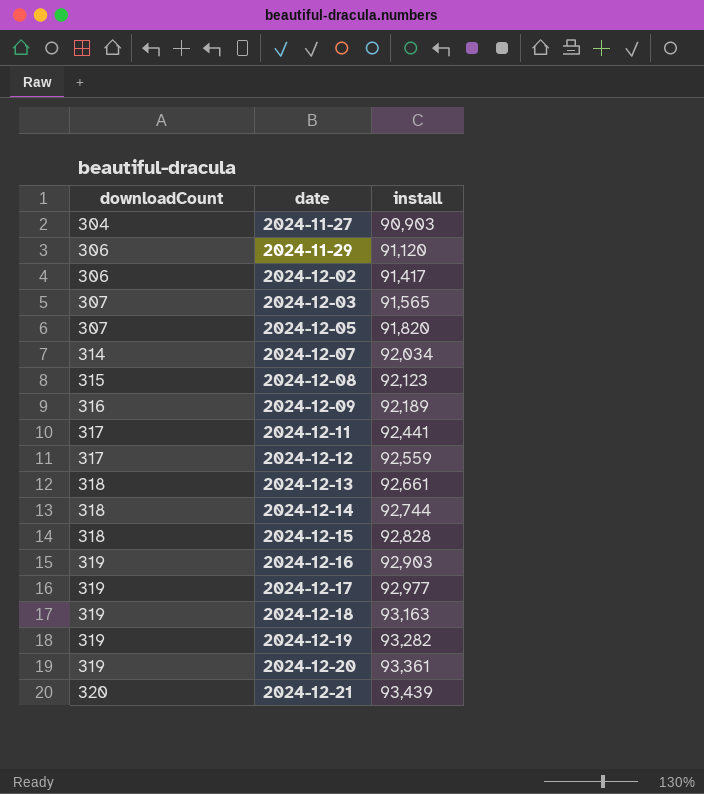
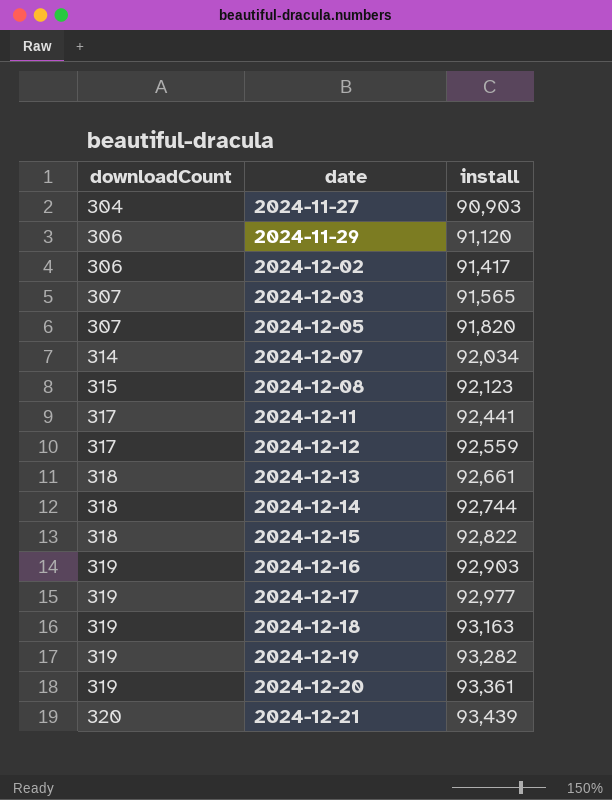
row 2024-12-09: 316 | 92,189 -> none
2024-12-15 | install: 92,828 -> 92,822

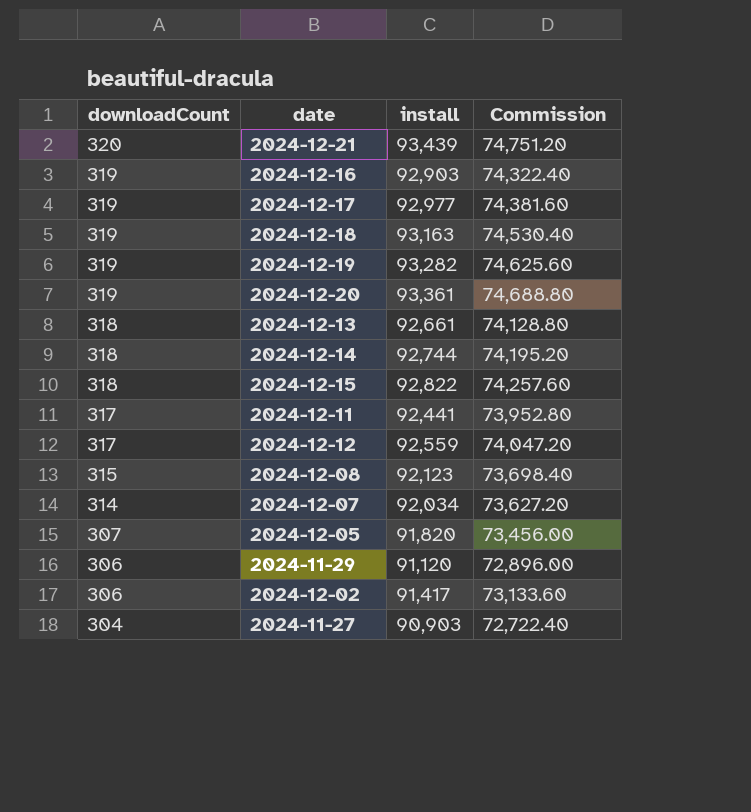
row order: downloadCount ascending -> downloadCount descending
column Commission | formula: none -> [install] * 0.8
row 2024-12-03: 307 | 91,565 -> none

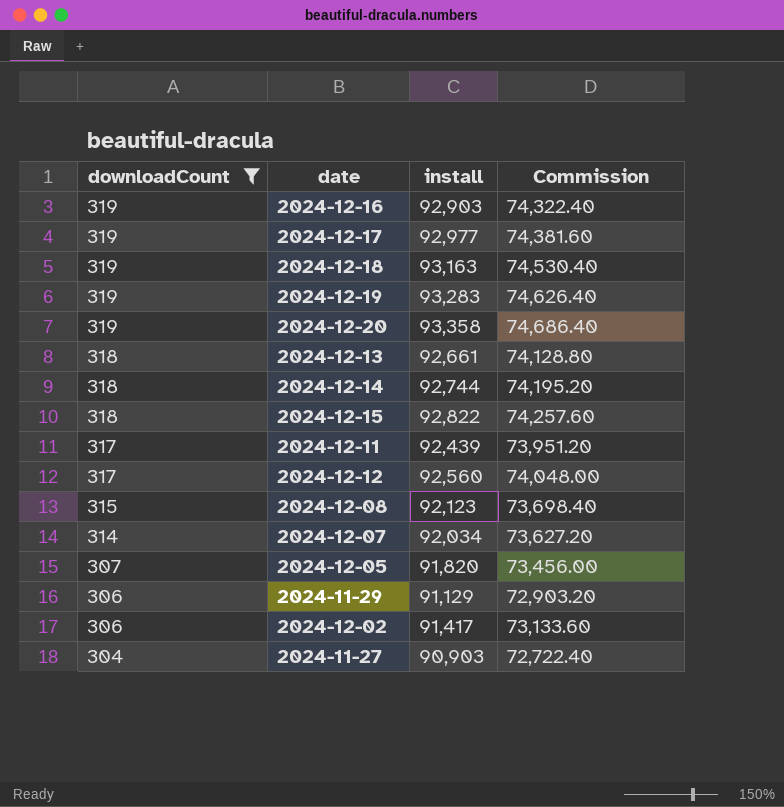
filter: none -> downloadCount != 320
2024-12-19 | install: 93,282 -> 93,283
2024-12-19 | Commission: 74,625.60 -> 74,626.40
2024-12-20 | install: 93,361 -> 93,358
2024-12-20 | Commission: 74,688.80 -> 74,686.40
2024-12-11 | install: 92,441 -> 92,439
2024-12-11 | Commission: 73,952.80 -> 73,951.20
2024-12-12 | install: 92,559 -> 92,560
2024-12-12 | Commission: 74,047.20 -> 74,048.00
2024-11-29 | install: 91,120 -> 91,129
2024-11-29 | Commission: 72,896.00 -> 72,903.20

